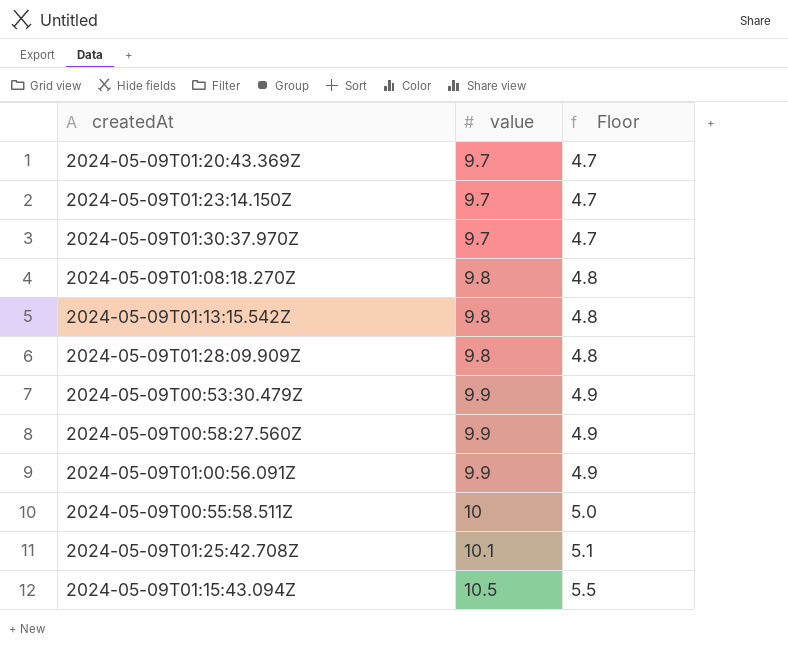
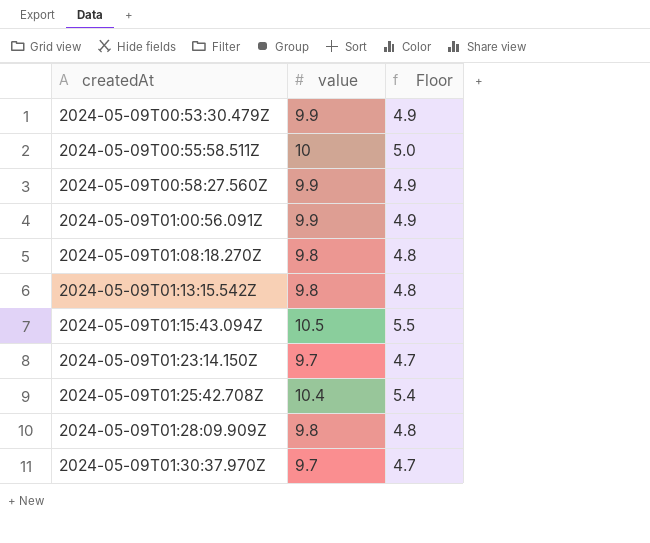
row order: value ascending -> createdAt ascending
row 2024-05-09T01:20:43.369Z: 9.7 | 4.7 -> none
2024-05-09T01:25:42.708Z | value: 10.1 -> 10.4
2024-05-09T01:25:42.708Z | Floor: 5.1 -> 5.4

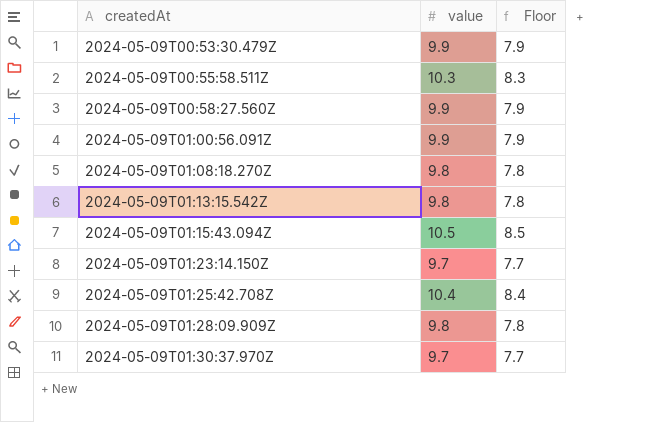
column Floor | formula: [value] - 5 -> [value] - 2
2024-05-09T00:55:58.511Z | value: 10 -> 10.3

